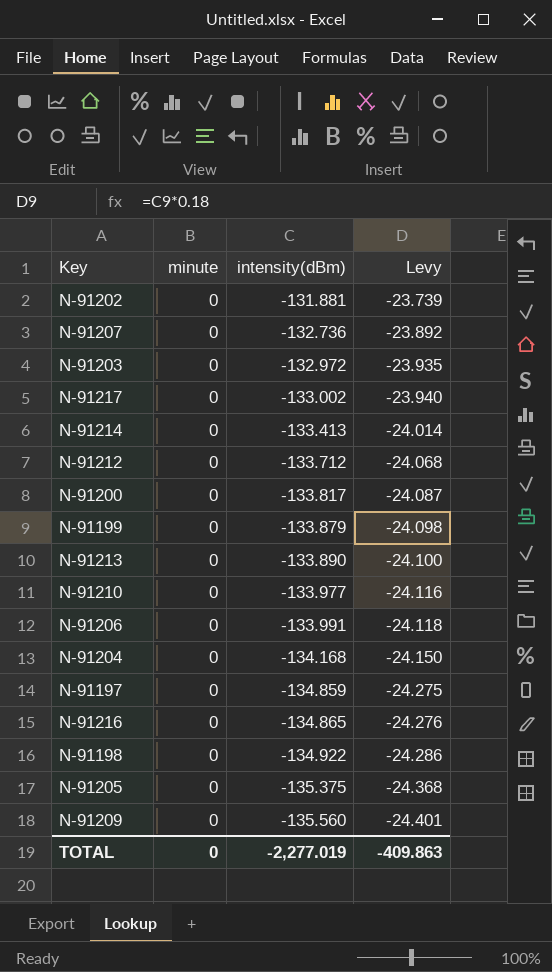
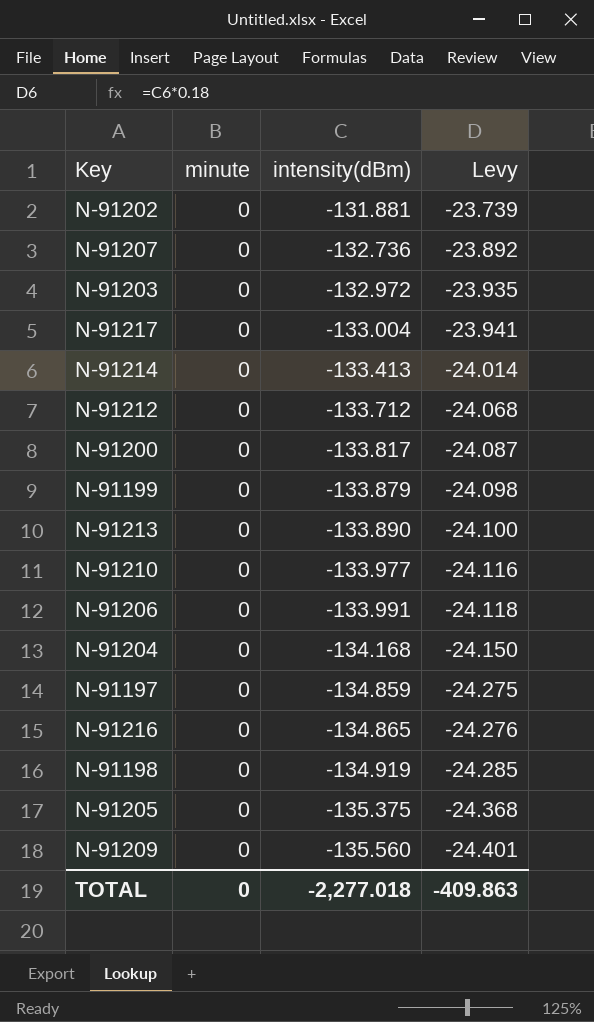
N-91217 | intensity(dBm): -133.002 -> -133.004
N-91217 | Levy: -23.940 -> -23.941
N-91198 | intensity(dBm): -134.922 -> -134.919
N-91198 | Levy: -24.286 -> -24.285
TOTAL | intensity(dBm): -2,277.019 -> -2,277.018

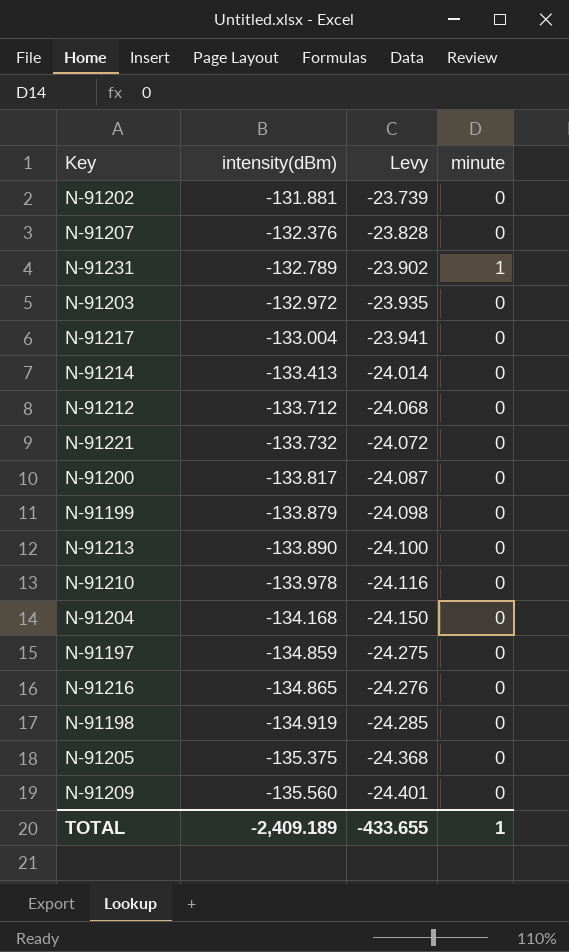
column minute | position: 2 -> 4
row N-91206: 0 | -133.991 | -24.118 -> none
N-91207 | intensity(dBm): -132.736 -> -132.376
N-91207 | Levy: -23.892 -> -23.828
row N-91231: none -> -132.789 | -23.902 | 1
row N-91221: none -> -133.732 | -24.072 | 0
N-91210 | intensity(dBm): -133.977 -> -133.978
TOTAL | intensity(dBm): -2,277.018 -> -2,409.189
TOTAL | Levy: -409.863 -> -433.655
TOTAL | minute: 0 -> 1

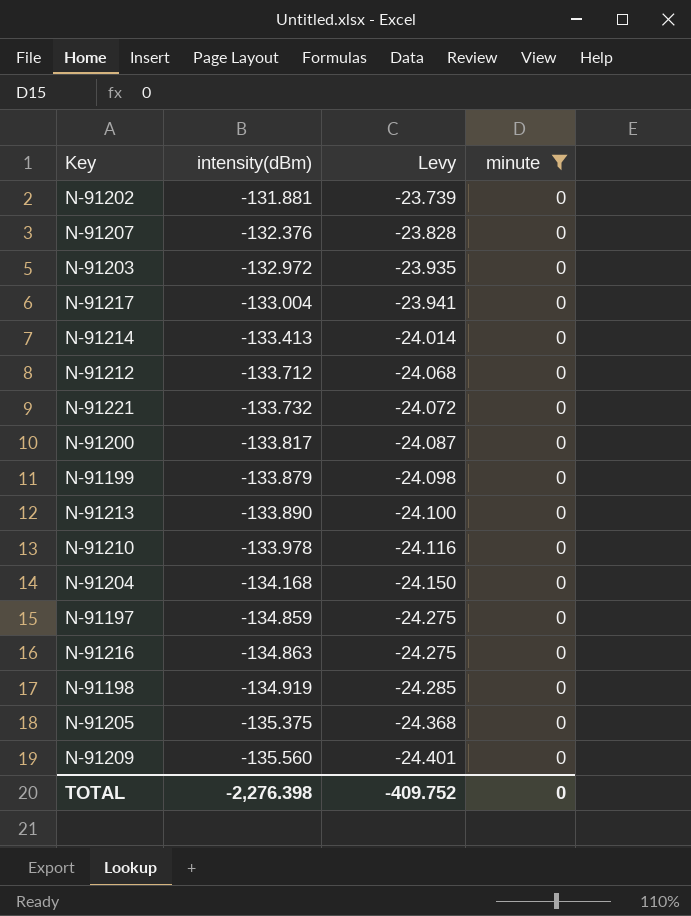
filter: none -> minute = 0
N-91216 | intensity(dBm): -134.865 -> -134.863
N-91216 | Levy: -24.276 -> -24.275
TOTAL | intensity(dBm): -2,409.189 -> -2,276.398
TOTAL | Levy: -433.655 -> -409.752
TOTAL | minute: 1 -> 0

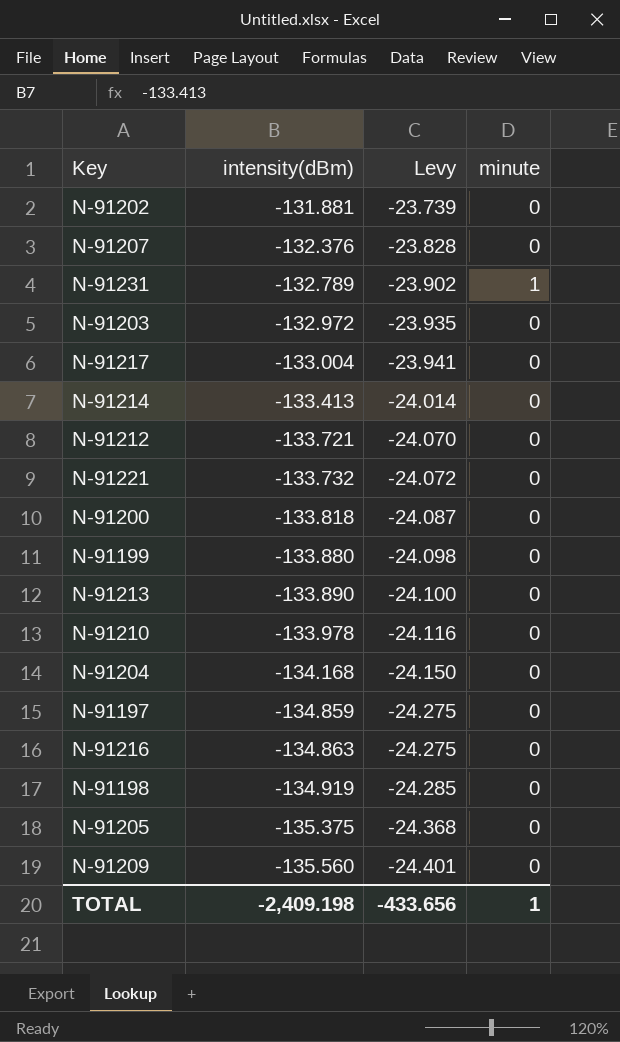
filter: minute = 0 -> none
N-91212 | intensity(dBm): -133.712 -> -133.721
N-91212 | Levy: -24.068 -> -24.070
N-91200 | intensity(dBm): -133.817 -> -133.818
N-91199 | intensity(dBm): -133.879 -> -133.880
TOTAL | intensity(dBm): -2,276.398 -> -2,409.198
TOTAL | Levy: -409.752 -> -433.656
TOTAL | minute: 0 -> 1

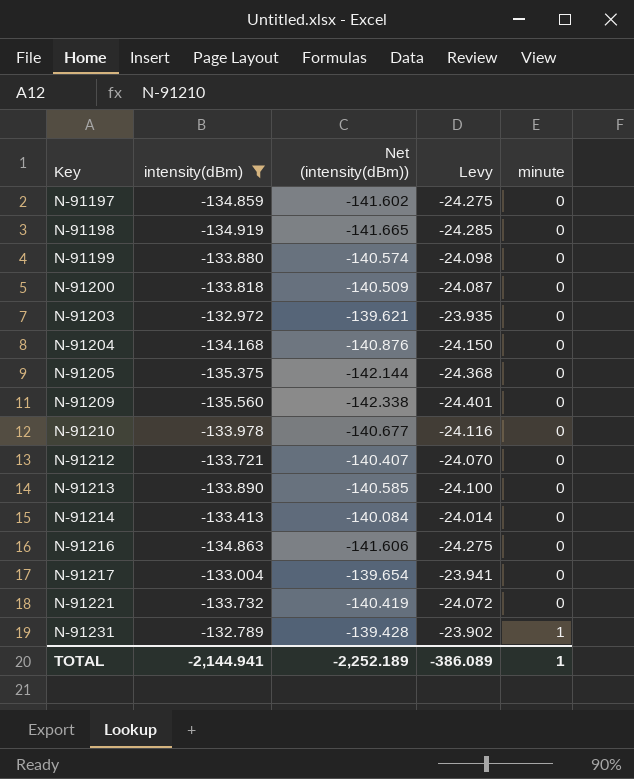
filter: none -> intensity(dBm) <= -132.789
row order: intensity(dBm) descending -> Key ascending
column Net (intensity(dBm)) | formula: none -> [intensity(dBm)] * 1.05
TOTAL | intensity(dBm): -2,409.198 -> -2,144.941
TOTAL | Levy: -433.656 -> -386.089

